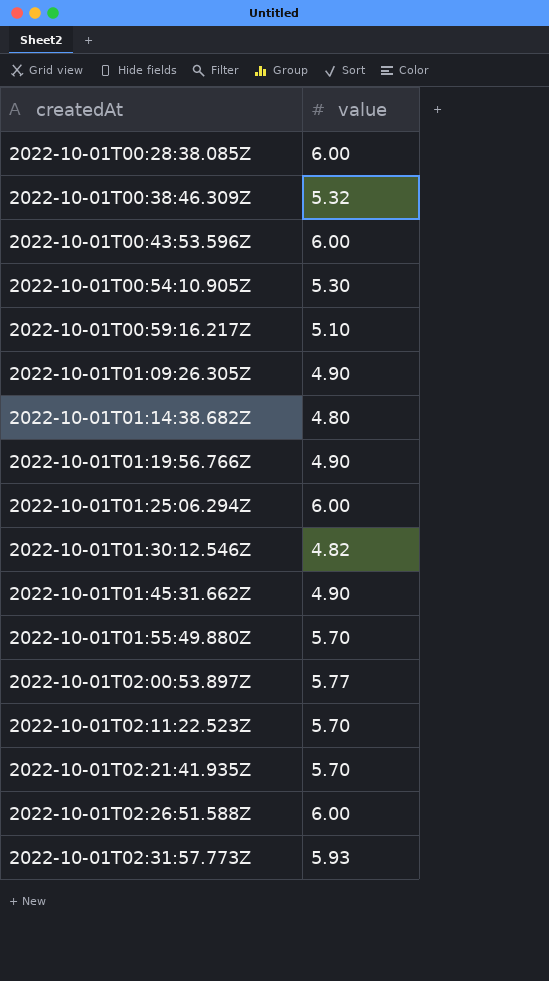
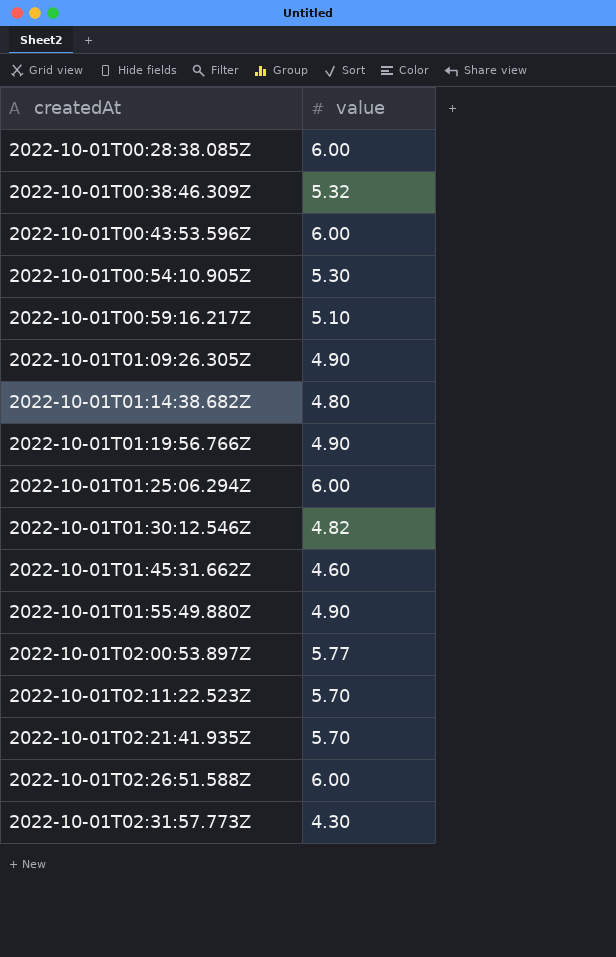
2022-10-01T01:45:31.662Z | value: 4.90 -> 4.60
2022-10-01T01:55:49.880Z | value: 5.70 -> 4.90
2022-10-01T02:31:57.773Z | value: 5.93 -> 4.30

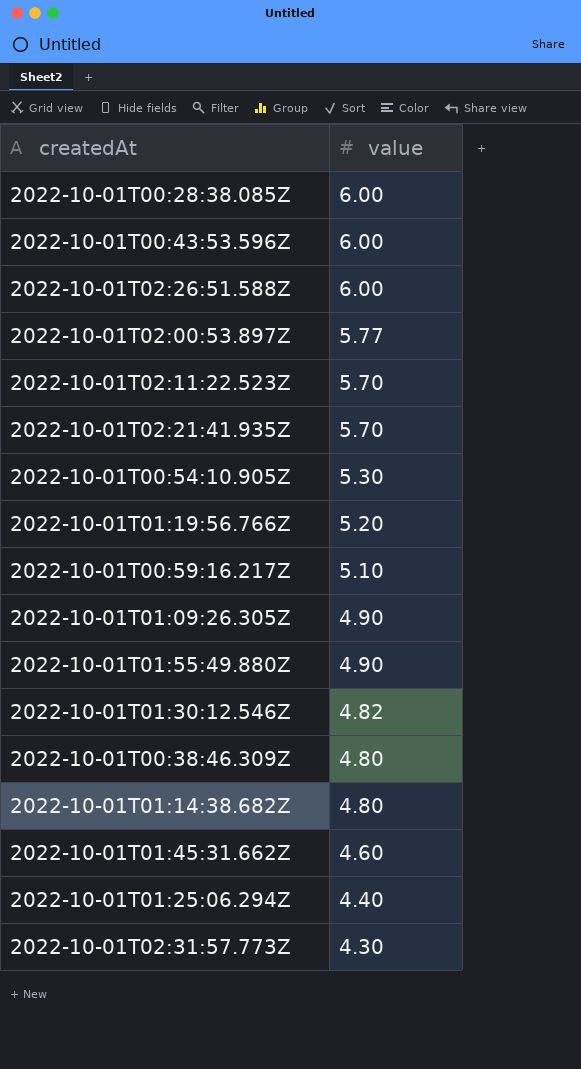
row order: createdAt ascending -> value descending
2022-10-01T01:19:56.766Z | value: 4.90 -> 5.20
2022-10-01T00:38:46.309Z | value: 5.32 -> 4.80
2022-10-01T01:25:06.294Z | value: 6.00 -> 4.40

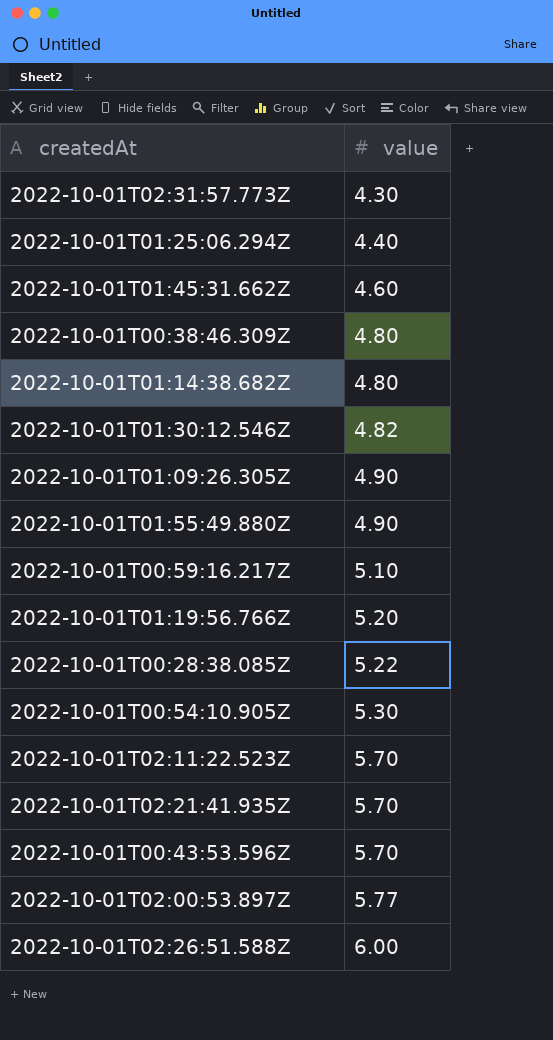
row order: value descending -> value ascending
2022-10-01T00:28:38.085Z | value: 6.00 -> 5.22
2022-10-01T00:43:53.596Z | value: 6.00 -> 5.70

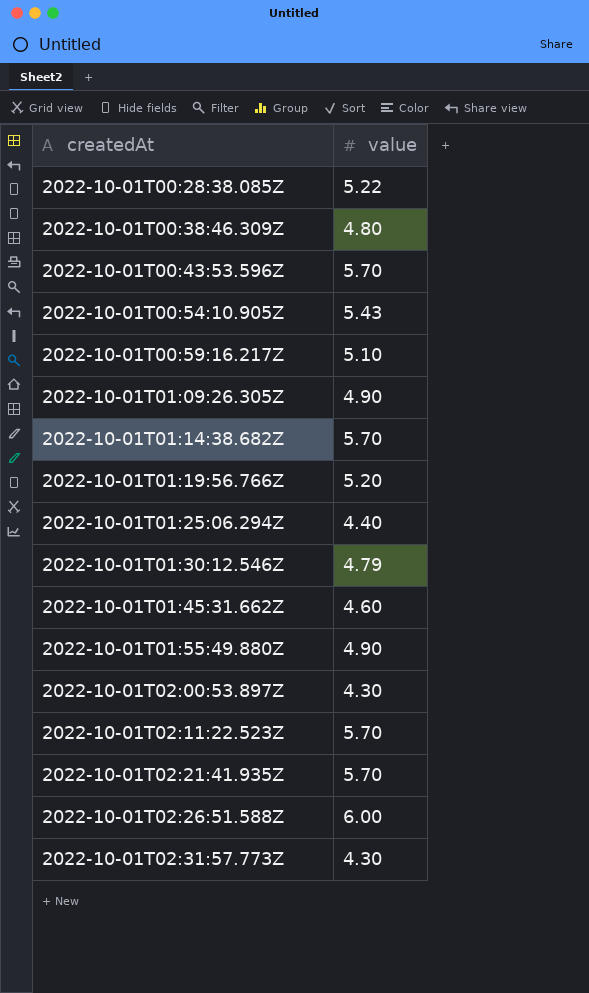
row order: value ascending -> createdAt ascending
2022-10-01T00:54:10.905Z | value: 5.30 -> 5.43
2022-10-01T01:14:38.682Z | value: 4.80 -> 5.70
2022-10-01T01:30:12.546Z | value: 4.82 -> 4.79
2022-10-01T02:00:53.897Z | value: 5.77 -> 4.30

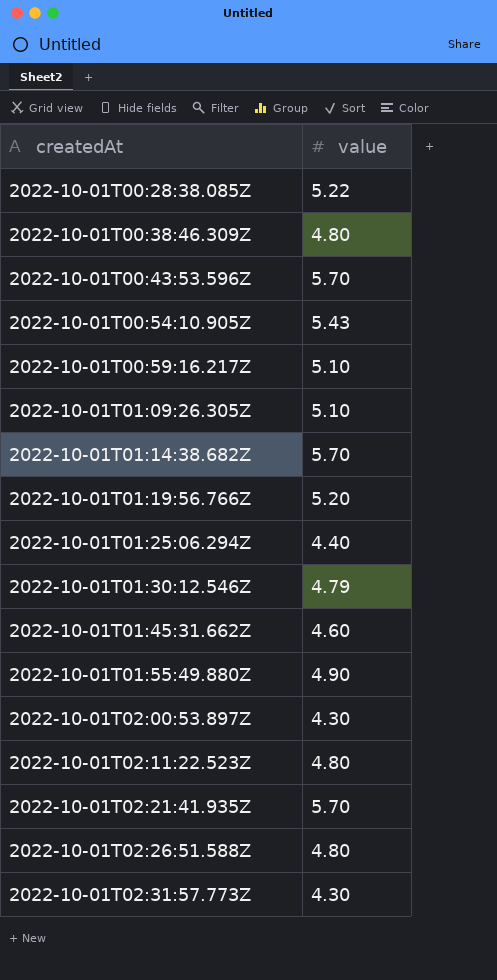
2022-10-01T01:09:26.305Z | value: 4.90 -> 5.10
2022-10-01T02:11:22.523Z | value: 5.70 -> 4.80
2022-10-01T02:26:51.588Z | value: 6.00 -> 4.80

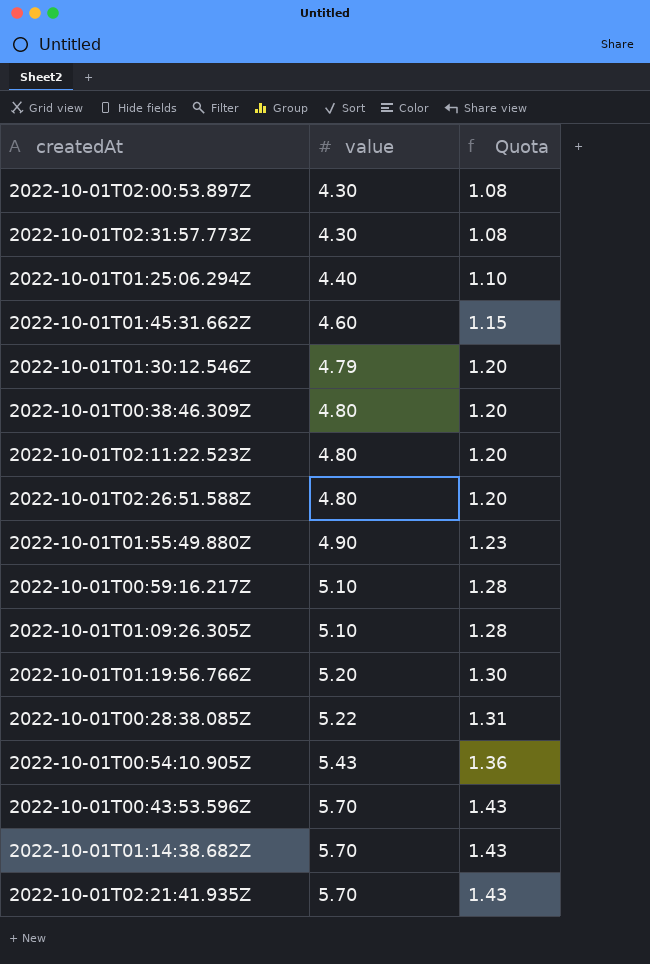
row order: createdAt ascending -> value ascending
column Quota | formula: none -> [value] * 0.25

